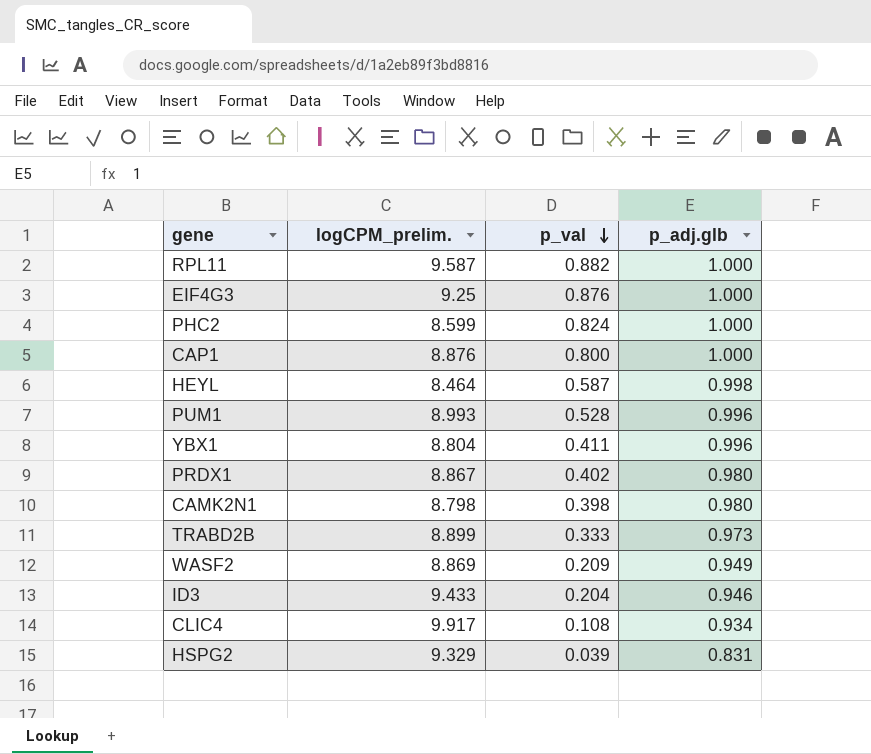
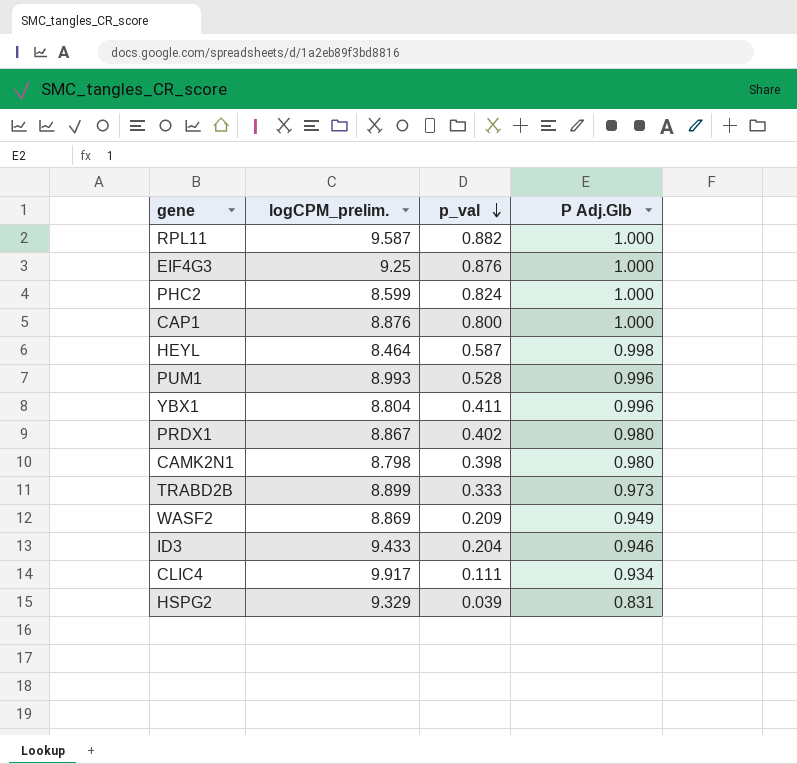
column name: p_adj.glb -> P Adj.Glb
CLIC4 | p_val: 0.108 -> 0.111

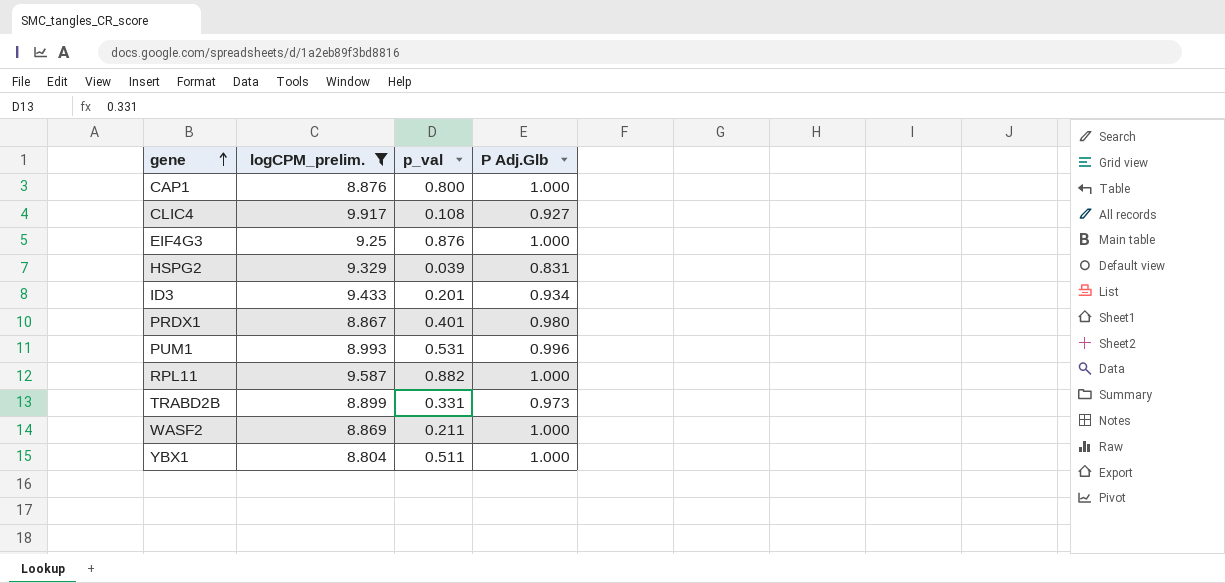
filter: none -> logCPM_prelim. >= 8.804
row order: p_val descending -> gene ascending
CLIC4 | p_val: 0.111 -> 0.108
CLIC4 | P Adj.Glb: 0.934 -> 0.927
ID3 | p_val: 0.204 -> 0.201
ID3 | P Adj.Glb: 0.946 -> 0.934
PRDX1 | p_val: 0.402 -> 0.401
PUM1 | p_val: 0.528 -> 0.531
TRABD2B | p_val: 0.333 -> 0.331
WASF2 | p_val: 0.209 -> 0.211
WASF2 | P Adj.Glb: 0.949 -> 1.000
YBX1 | p_val: 0.411 -> 0.511
YBX1 | P Adj.Glb: 0.996 -> 1.000

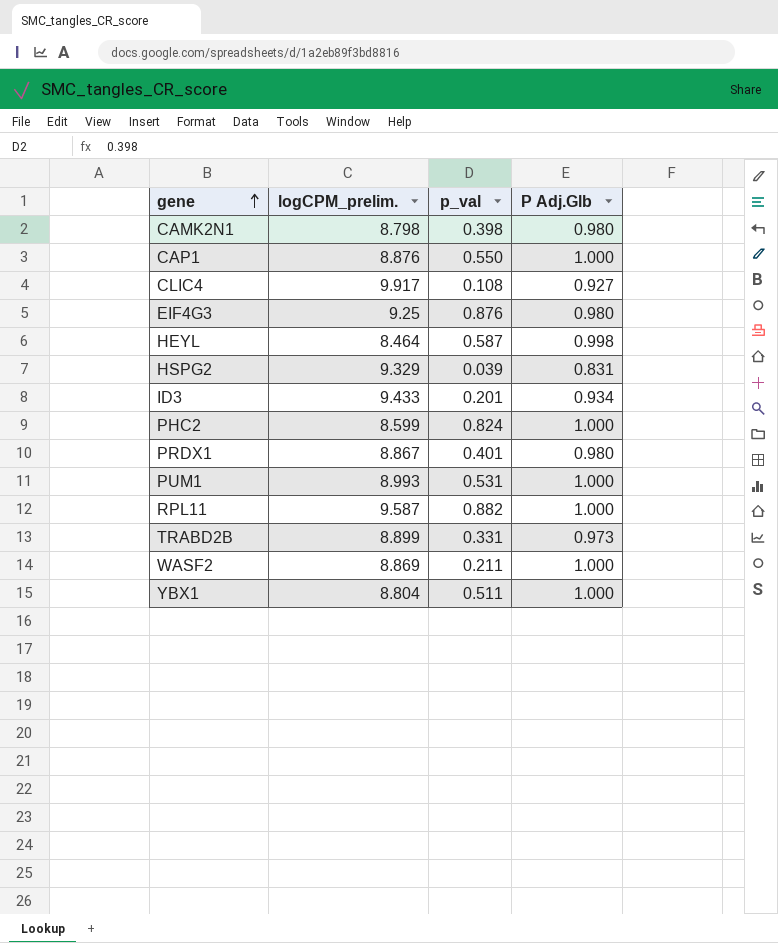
filter: logCPM_prelim. >= 8.804 -> none
CAP1 | p_val: 0.800 -> 0.550
EIF4G3 | P Adj.Glb: 1.000 -> 0.980
PUM1 | P Adj.Glb: 0.996 -> 1.000

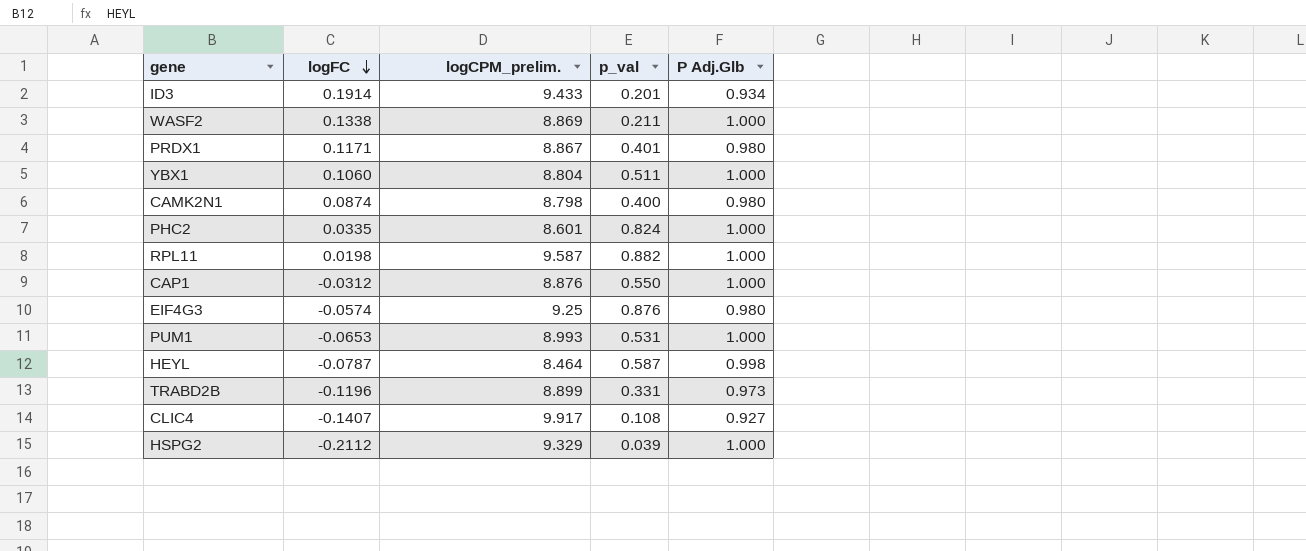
row order: gene ascending -> logFC descending
column logFC | position: none -> 2
CAMK2N1 | p_val: 0.398 -> 0.400
PHC2 | logCPM_prelim.: 8.599 -> 8.601
HSPG2 | P Adj.Glb: 0.831 -> 1.000

